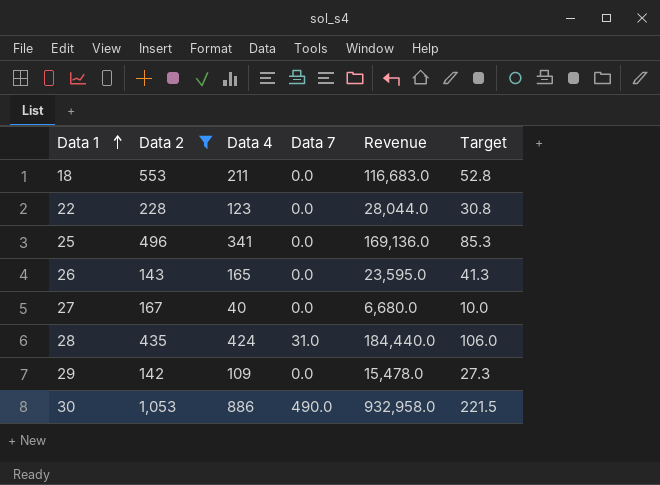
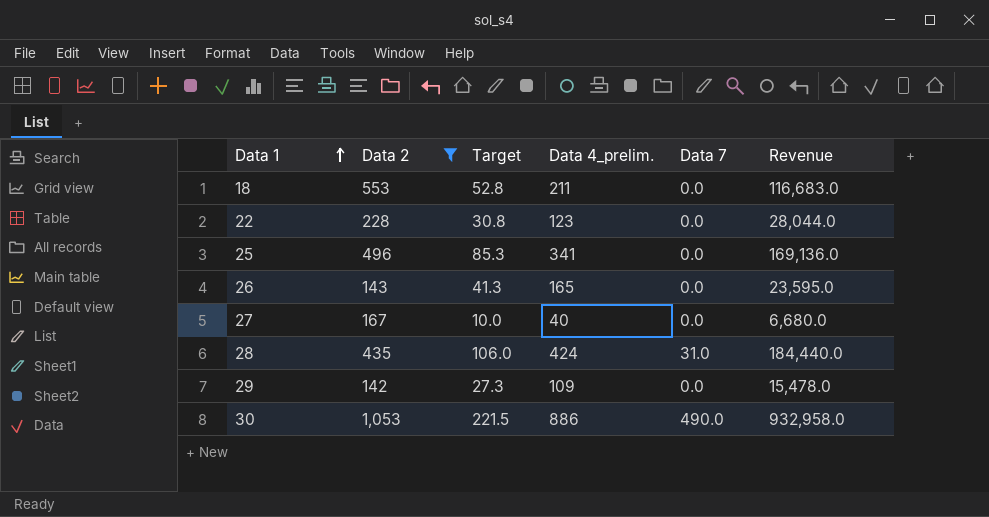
column Target | position: 6 -> 3
column name: Data 4 -> Data 4_prelim.

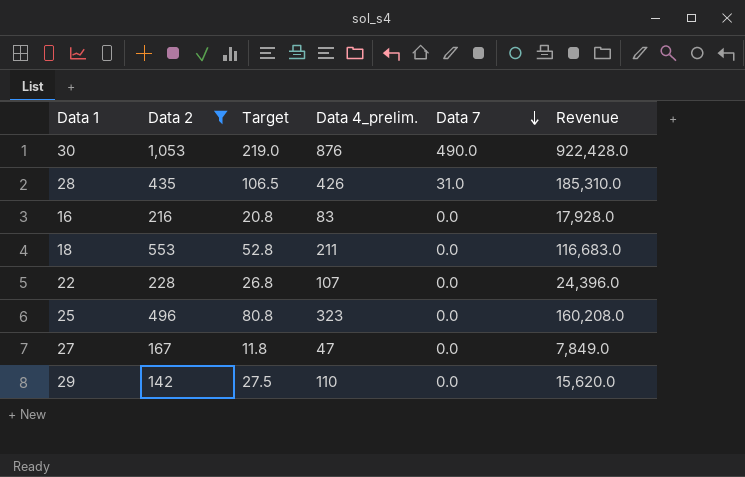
row order: Data 1 ascending -> Data 7 descending
row 26: 143 | 41.3 | 165 | 0.0 | 23,595.0 -> none
30 | Target: 221.5 -> 219.0
30 | Data 4_prelim.: 886 -> 876
30 | Revenue: 932,958.0 -> 922,428.0
28 | Target: 106.0 -> 106.5
28 | Data 4_prelim.: 424 -> 426
28 | Revenue: 184,440.0 -> 185,310.0
row 16: none -> 216 | 20.8 | 83 | 0.0 | 17,928.0
22 | Target: 30.8 -> 26.8
22 | Data 4_prelim.: 123 -> 107
22 | Revenue: 28,044.0 -> 24,396.0
25 | Target: 85.3 -> 80.8
25 | Data 4_prelim.: 341 -> 323
25 | Revenue: 169,136.0 -> 160,208.0
27 | Target: 10.0 -> 11.8
27 | Data 4_prelim.: 40 -> 47
27 | Revenue: 6,680.0 -> 7,849.0
29 | Target: 27.3 -> 27.5
29 | Data 4_prelim.: 109 -> 110
29 | Revenue: 15,478.0 -> 15,620.0

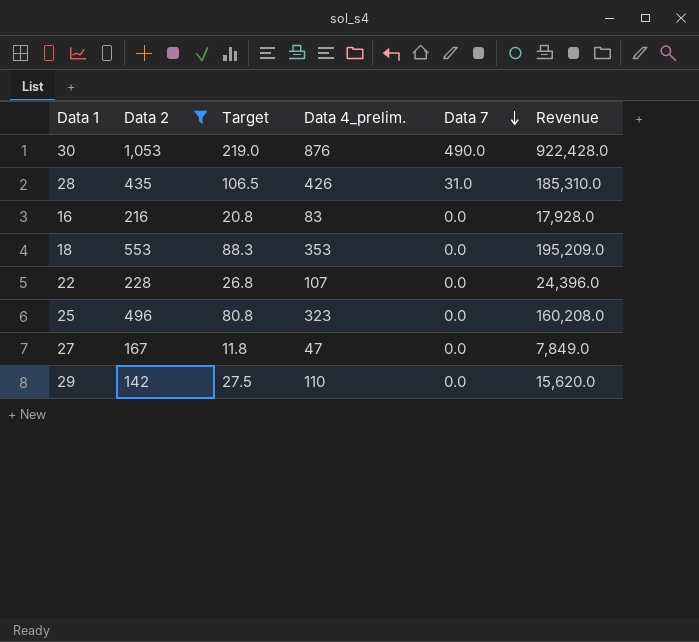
18 | Target: 52.8 -> 88.3
18 | Data 4_prelim.: 211 -> 353
18 | Revenue: 116,683.0 -> 195,209.0

